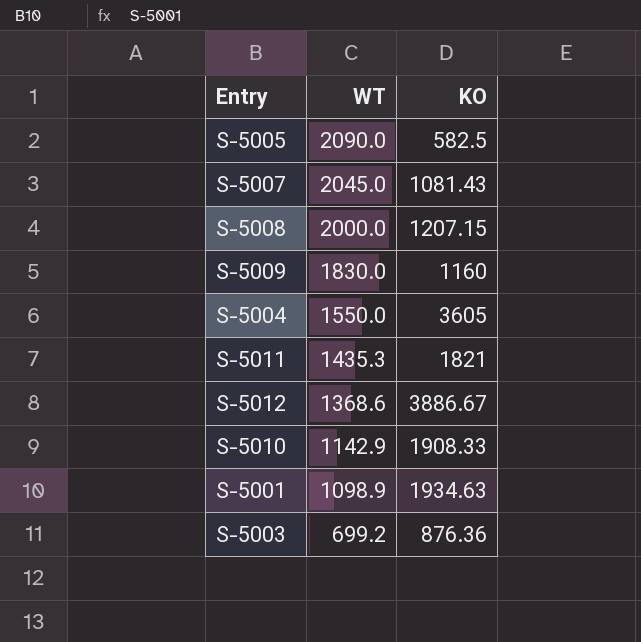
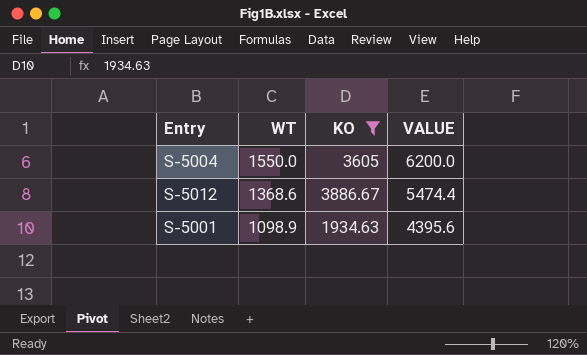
filter: none -> KO >= 1934.63
column VALUE | formula: none -> [WT] * 4

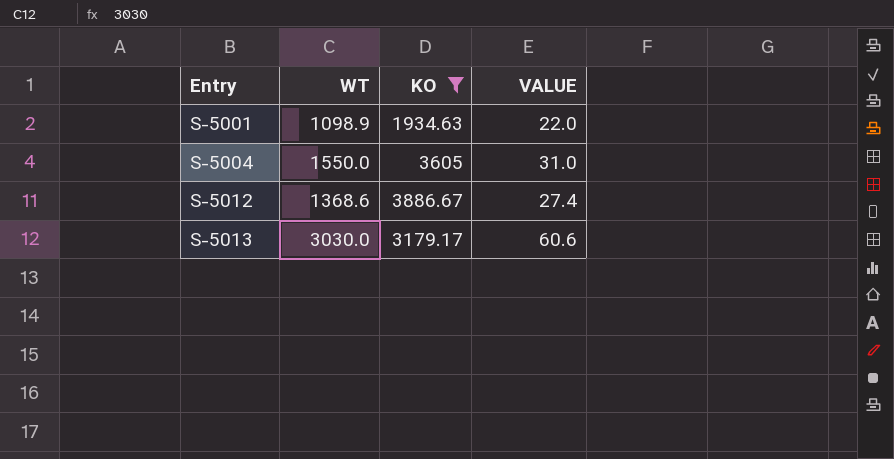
row order: WT descending -> Entry ascending
column VALUE | formula: [WT] * 4 -> [WT] * 0.02
row S-5013: none -> 3030.0 | 3179.17 | 60.6

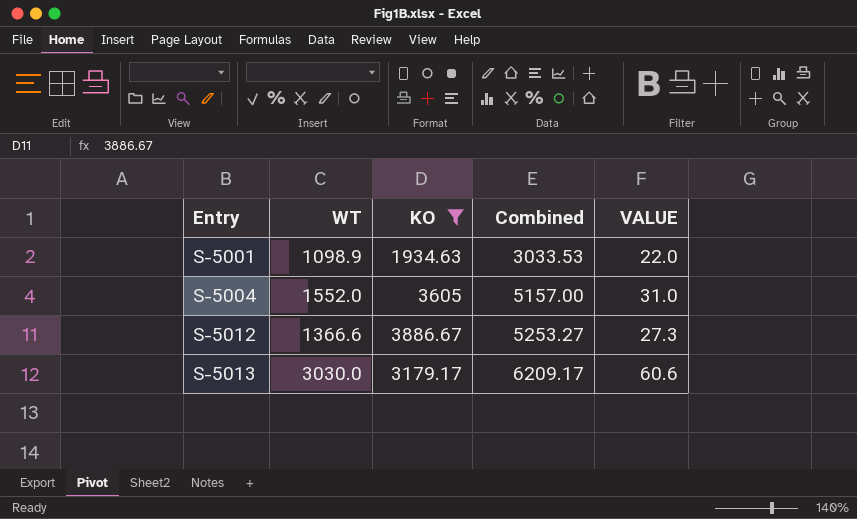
column Combined | formula: none -> [WT] + [KO]
S-5004 | WT: 1550.0 -> 1552.0
S-5012 | WT: 1368.6 -> 1366.6
S-5012 | VALUE: 27.4 -> 27.3

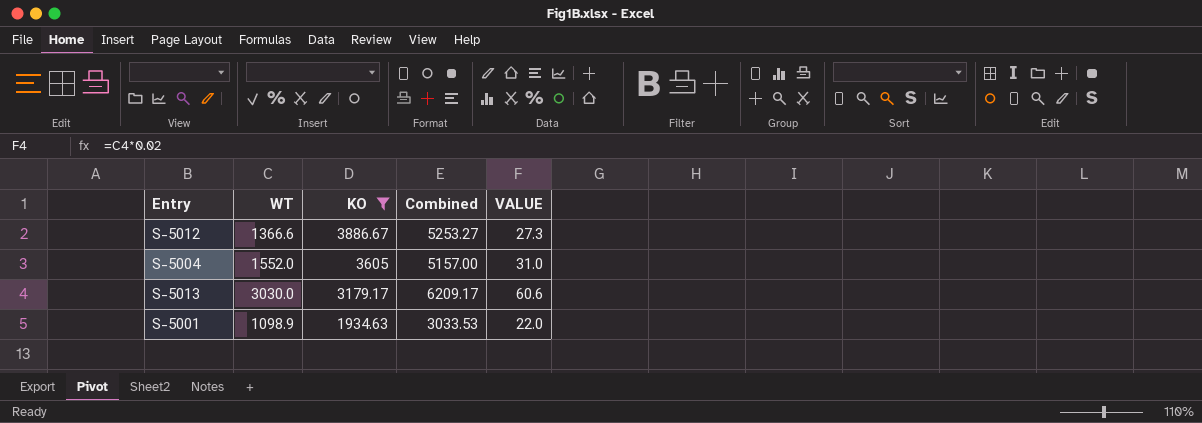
row order: Entry ascending -> KO descending

